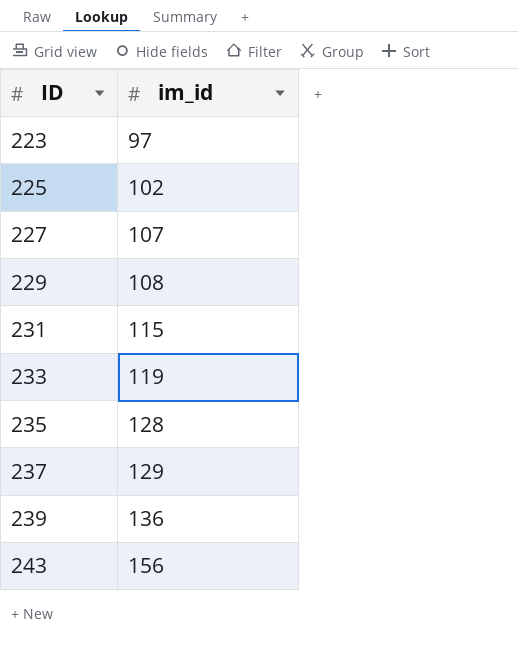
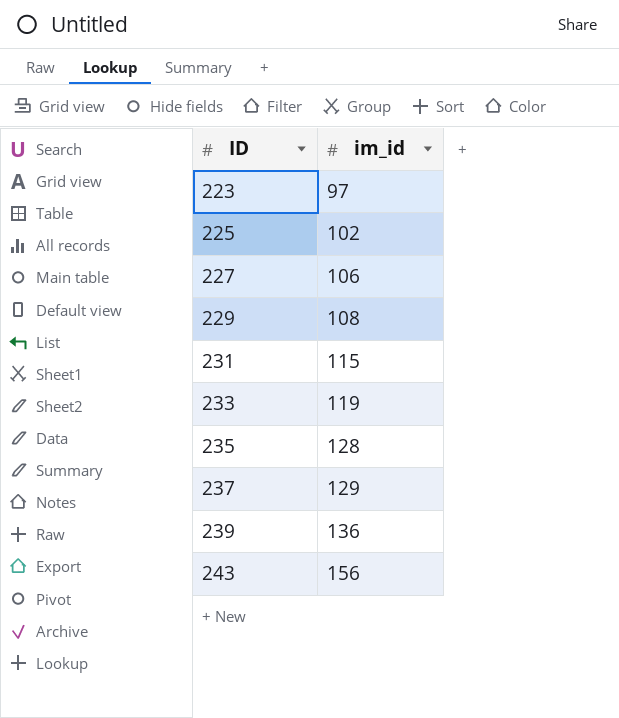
227 | im_id: 107 -> 106

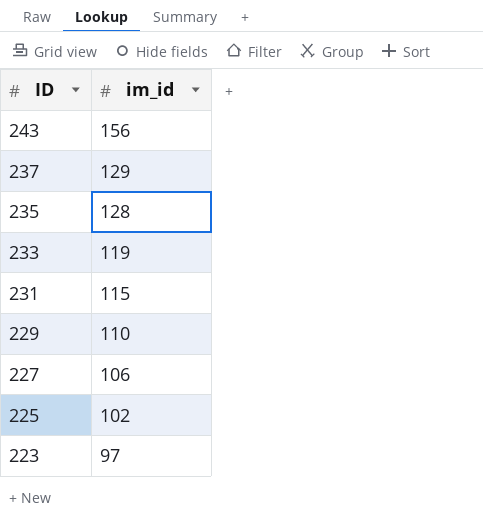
row order: ID ascending -> ID descending
row 239: 136 -> none
229 | im_id: 108 -> 110

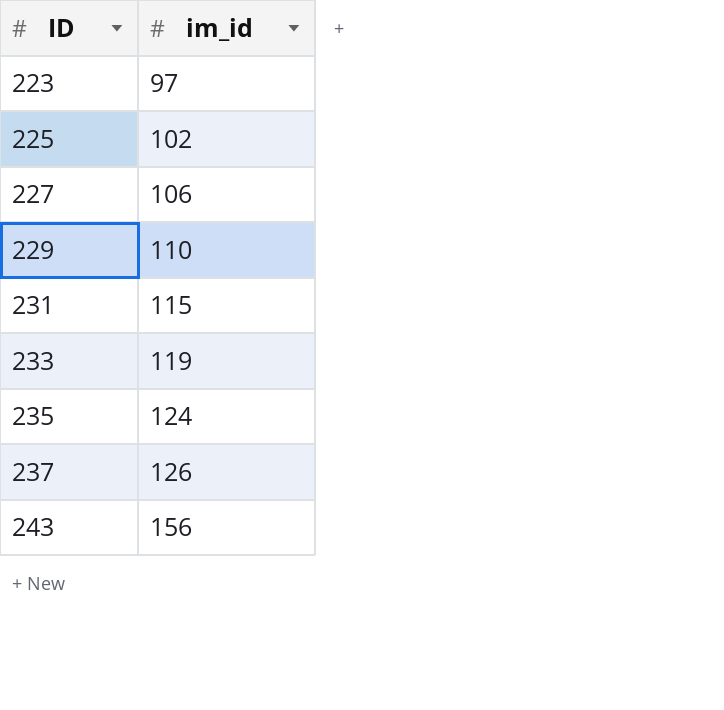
row order: ID descending -> ID ascending
235 | im_id: 128 -> 124
237 | im_id: 129 -> 126

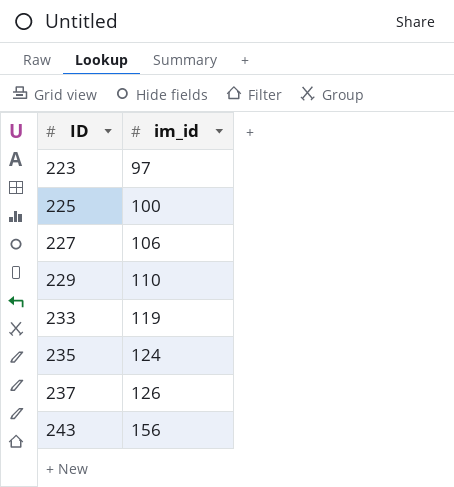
row 231: 115 -> none
225 | im_id: 102 -> 100

